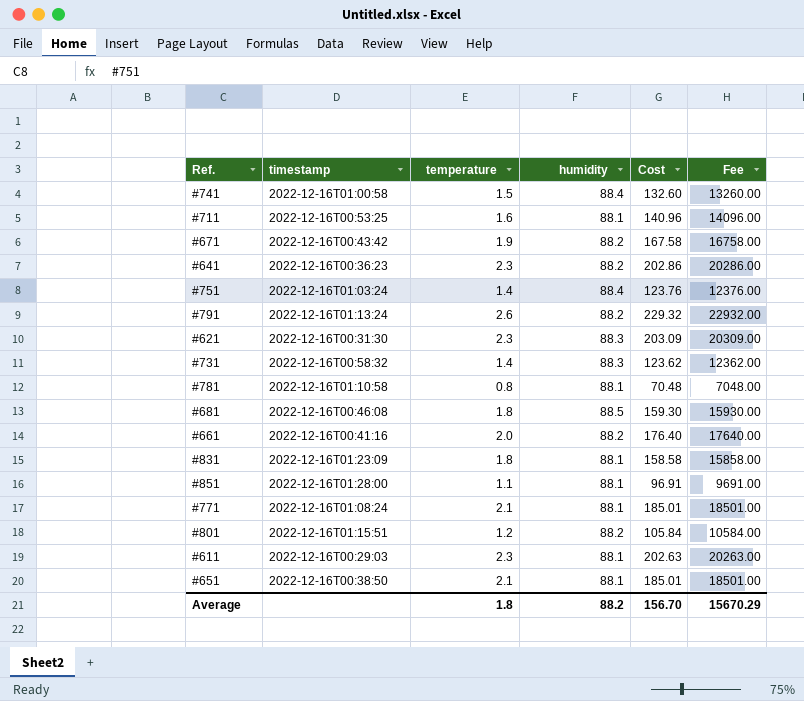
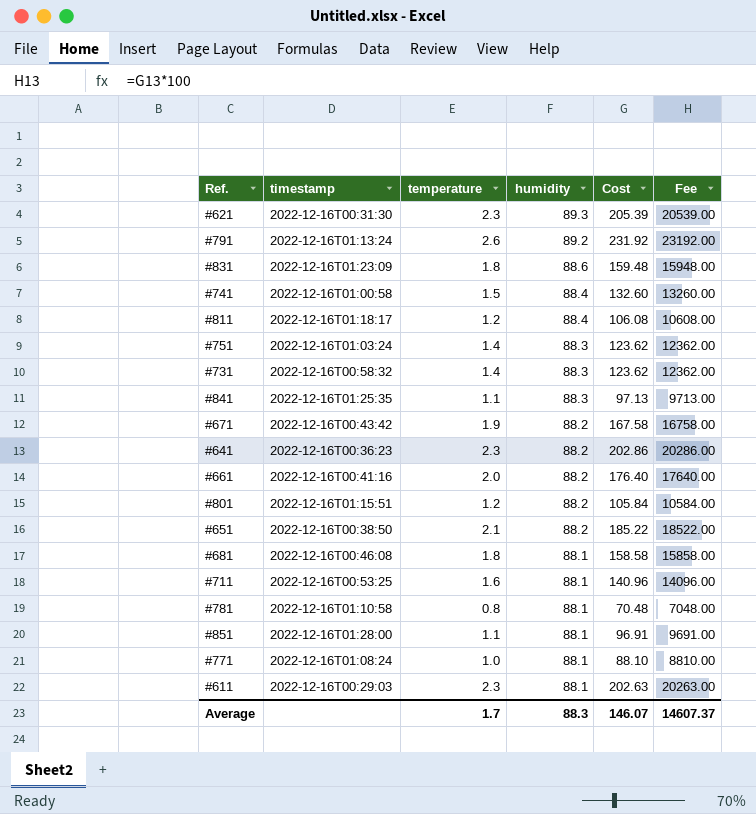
row order: none -> humidity descending
#621 | humidity: 88.3 -> 89.3
#621 | Cost: 203.09 -> 205.39
#621 | Fee: 20309.00 -> 20539.00
#791 | humidity: 88.2 -> 89.2
#791 | Cost: 229.32 -> 231.92
#791 | Fee: 22932.00 -> 23192.00
#831 | humidity: 88.1 -> 88.6
#831 | Cost: 158.58 -> 159.48
#831 | Fee: 15858.00 -> 15948.00
row #811: none -> 2022-12-16T01:18:17 | 1.2 | 88.4 | 106.08 | 10608.00
#751 | humidity: 88.4 -> 88.3
#751 | Cost: 123.76 -> 123.62
#751 | Fee: 12376.00 -> 12362.00
row #841: none -> 2022-12-16T01:25:35 | 1.1 | 88.3 | 97.13 | 9713.00
#651 | humidity: 88.1 -> 88.2
#651 | Cost: 185.01 -> 185.22
#651 | Fee: 18501.00 -> 18522.00
#681 | humidity: 88.5 -> 88.1
#681 | Cost: 159.30 -> 158.58
#681 | Fee: 15930.00 -> 15858.00
#771 | temperature: 2.1 -> 1.0
#771 | Cost: 185.01 -> 88.10
#771 | Fee: 18501.00 -> 8810.00
Average | temperature: 1.8 -> 1.7
Average | humidity: 88.2 -> 88.3
Average | Cost: 156.70 -> 146.07
Average | Fee: 15670.29 -> 14607.37

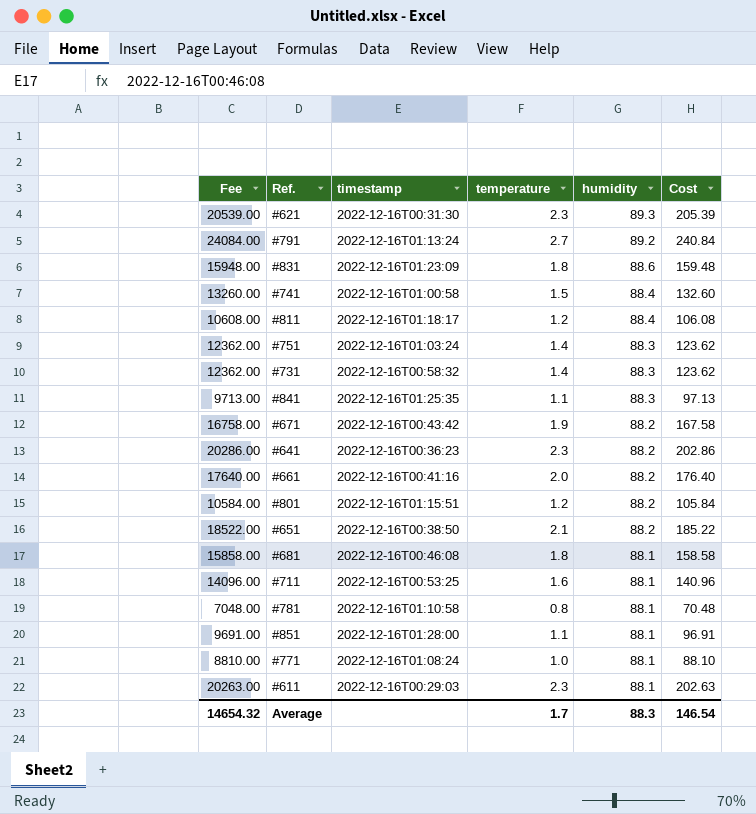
column Fee | position: 6 -> 1
#791 | Fee: 23192.00 -> 24084.00
#791 | temperature: 2.6 -> 2.7
#791 | Cost: 231.92 -> 240.84
Average | Fee: 14607.37 -> 14654.32
Average | Cost: 146.07 -> 146.54

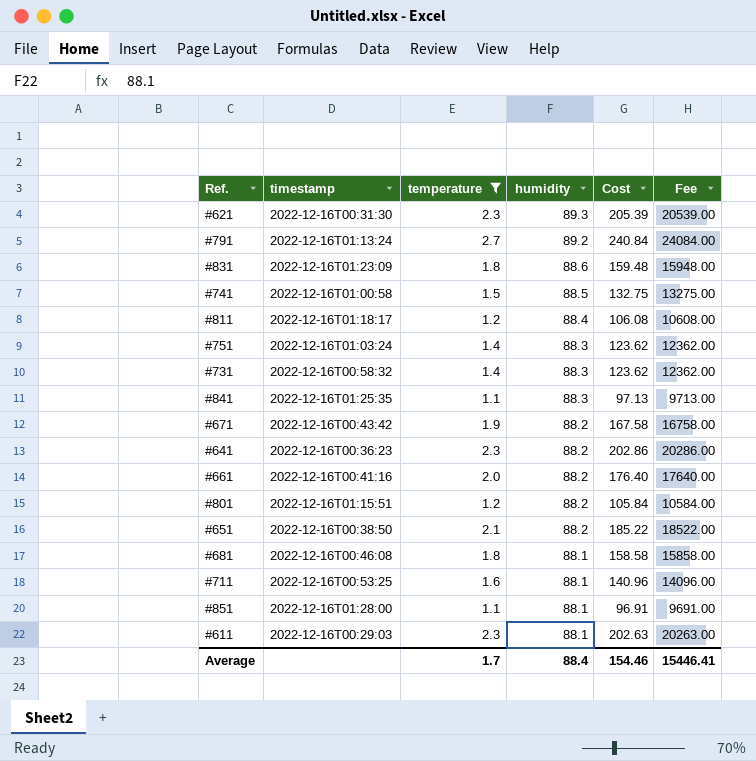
filter: none -> temperature >= 1.1
column Fee | position: 1 -> 6
#741 | humidity: 88.4 -> 88.5
#741 | Cost: 132.60 -> 132.75
#741 | Fee: 13260.00 -> 13275.00
Average | humidity: 88.3 -> 88.4
Average | Cost: 146.54 -> 154.46
Average | Fee: 14654.32 -> 15446.41

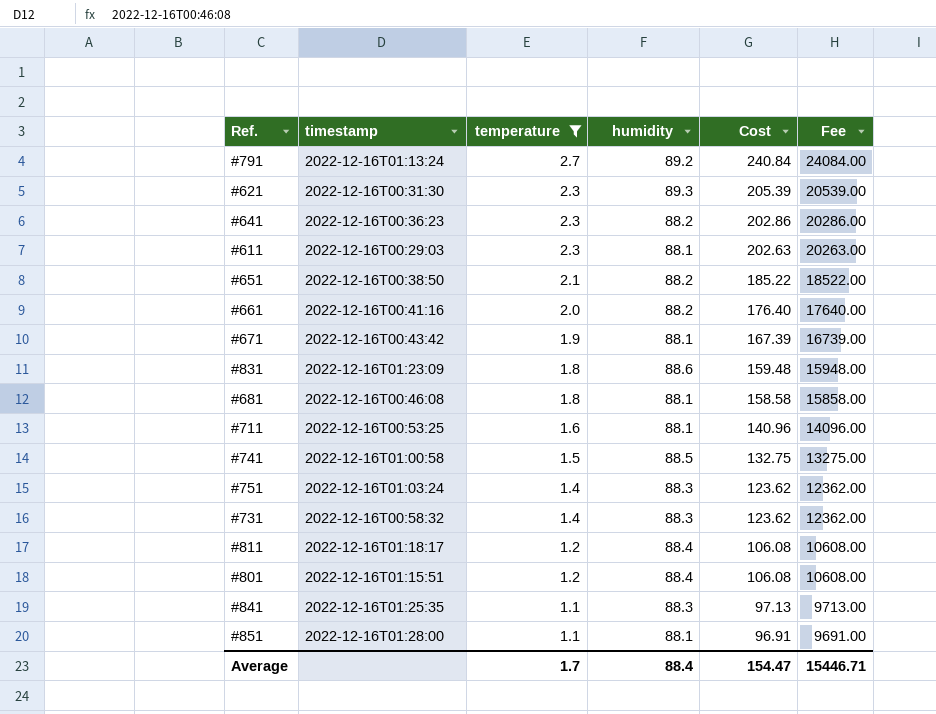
row order: humidity descending -> temperature descending
#671 | humidity: 88.2 -> 88.1
#671 | Cost: 167.58 -> 167.39
#671 | Fee: 16758.00 -> 16739.00
#801 | humidity: 88.2 -> 88.4
#801 | Cost: 105.84 -> 106.08
#801 | Fee: 10584.00 -> 10608.00
Average | Cost: 154.46 -> 154.47
Average | Fee: 15446.41 -> 15446.71

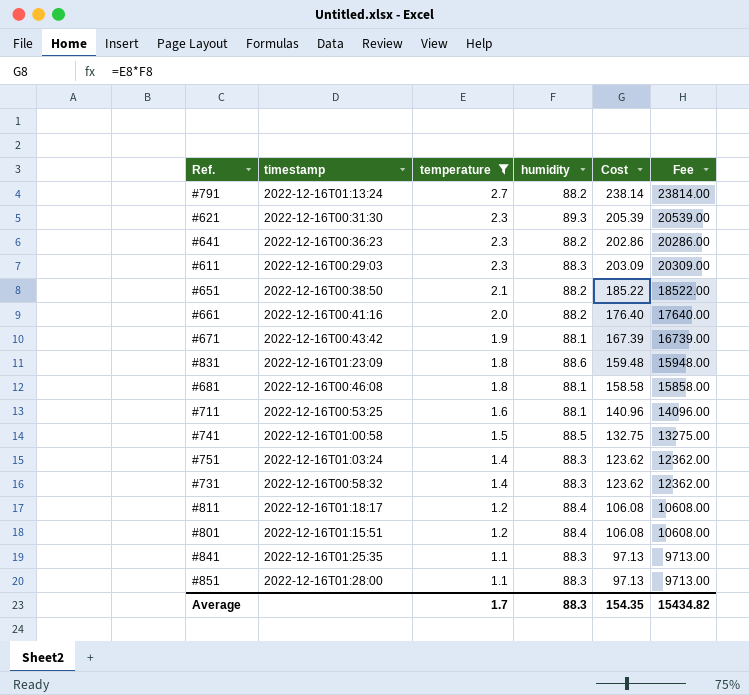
#791 | humidity: 89.2 -> 88.2
#791 | Cost: 240.84 -> 238.14
#791 | Fee: 24084.00 -> 23814.00
#611 | humidity: 88.1 -> 88.3
#611 | Cost: 202.63 -> 203.09
#611 | Fee: 20263.00 -> 20309.00
#851 | humidity: 88.1 -> 88.3
#851 | Cost: 96.91 -> 97.13
#851 | Fee: 9691.00 -> 9713.00
Average | humidity: 88.4 -> 88.3
Average | Cost: 154.47 -> 154.35
Average | Fee: 15446.71 -> 15434.82

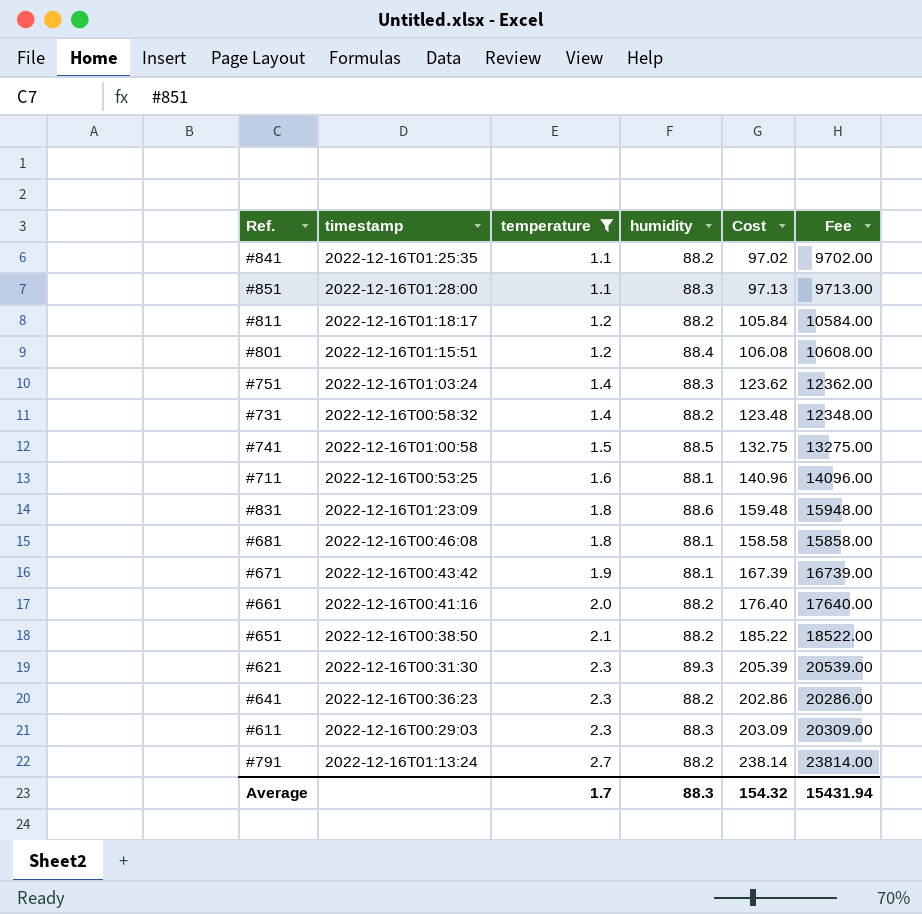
row order: temperature descending -> temperature ascending
#841 | humidity: 88.3 -> 88.2
#841 | Cost: 97.13 -> 97.02
#841 | Fee: 9713.00 -> 9702.00
#811 | humidity: 88.4 -> 88.2
#811 | Cost: 106.08 -> 105.84
#811 | Fee: 10608.00 -> 10584.00
#731 | humidity: 88.3 -> 88.2
#731 | Cost: 123.62 -> 123.48
#731 | Fee: 12362.00 -> 12348.00
Average | Cost: 154.35 -> 154.32
Average | Fee: 15434.82 -> 15431.94

